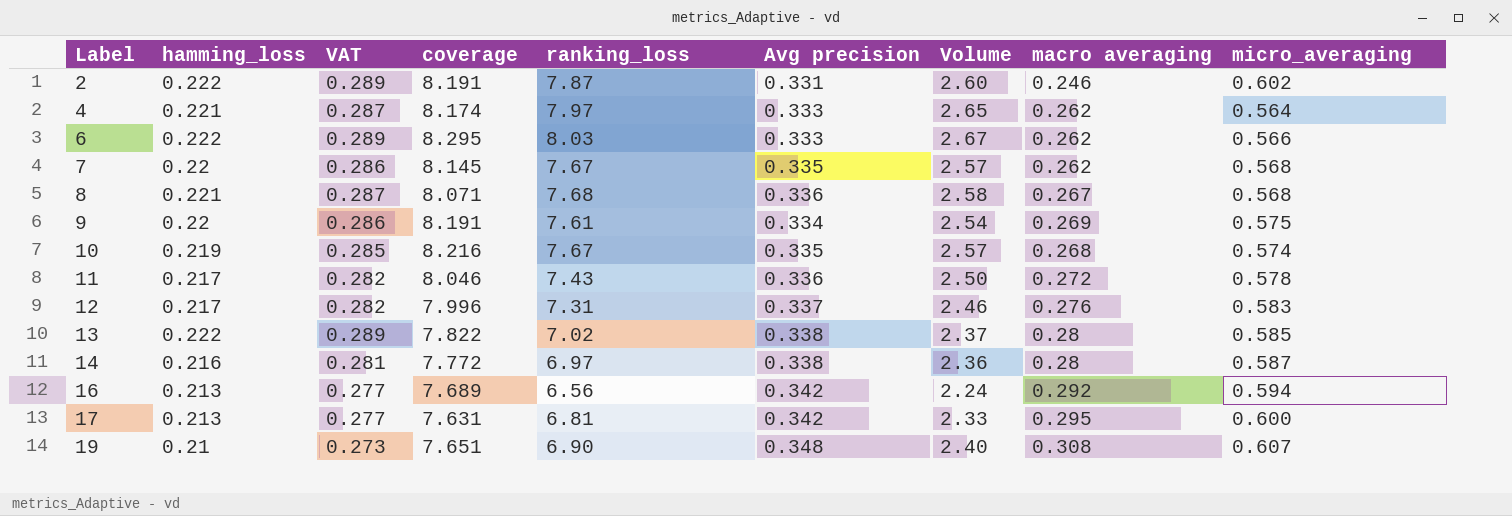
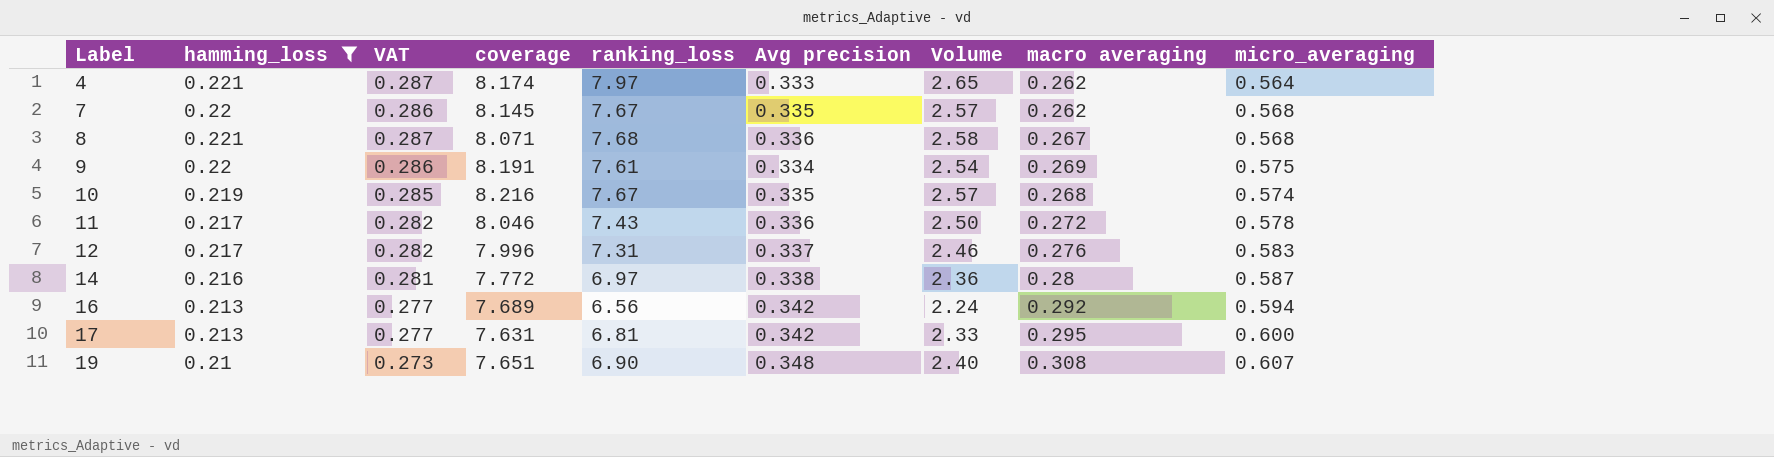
filter: none -> hamming_loss != 0.222

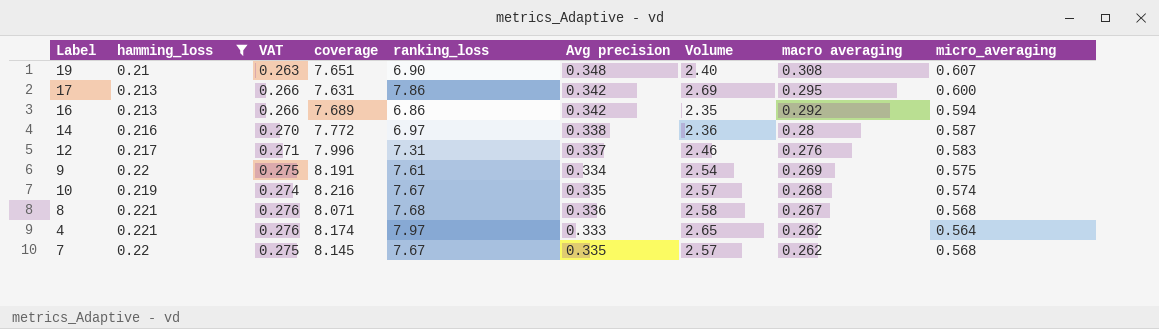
row order: Label ascending -> macro averaging descending
column VAT | formula: [hamming_loss] * 1.3 -> [hamming_loss] * 1.25
row 11: 0.217 | 0.282 | 8.046 | 7.43 | 0.336 | 2.50 | 0.272 | 0.578 -> none
17 | ranking_loss: 6.81 -> 7.86
17 | Volume: 2.33 -> 2.69
16 | ranking_loss: 6.56 -> 6.86
16 | Volume: 2.24 -> 2.35

